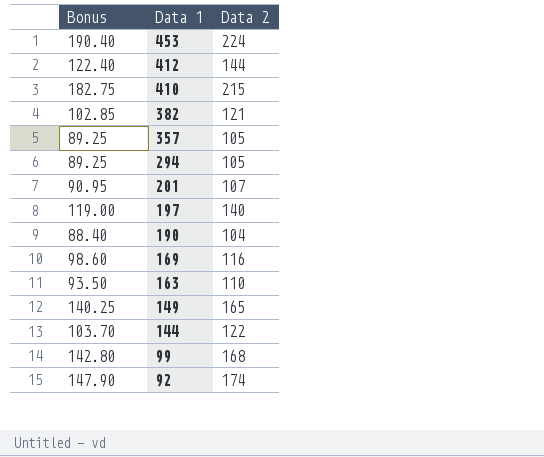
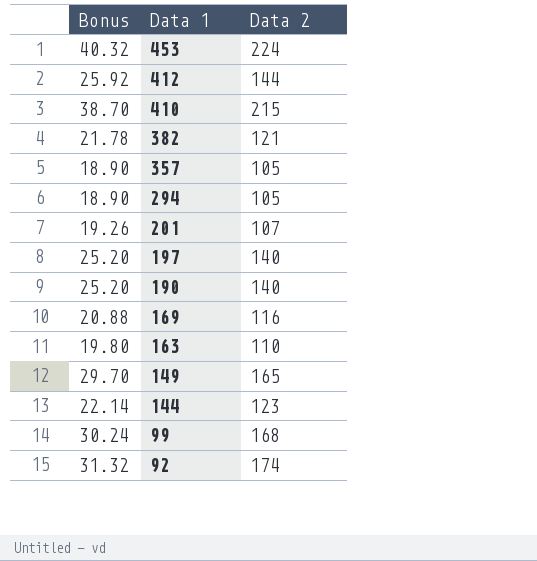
column Bonus | formula: [Data 2] * 0.85 -> [Data 2] * 0.18
190 | Data 2: 104 -> 140
144 | Data 2: 122 -> 123

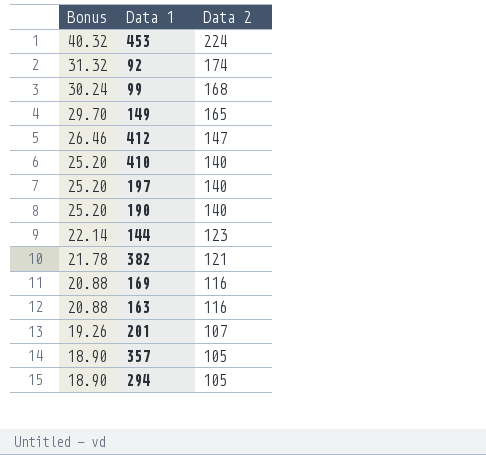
row order: Data 1 descending -> Bonus descending
412 | Bonus: 25.92 -> 26.46
412 | Data 2: 144 -> 147
410 | Bonus: 38.70 -> 25.20
410 | Data 2: 215 -> 140
163 | Bonus: 19.80 -> 20.88
163 | Data 2: 110 -> 116

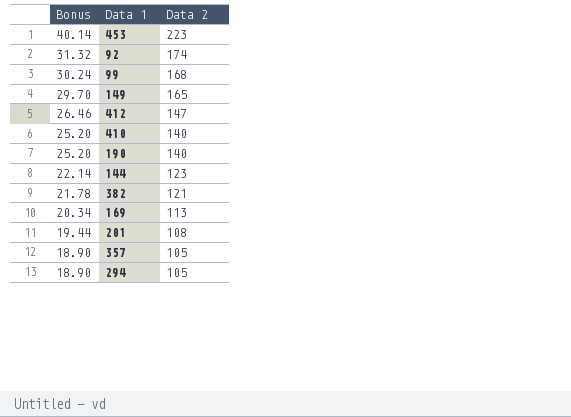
row 197: 25.20 | 140 -> none
row 163: 20.88 | 116 -> none
453 | Bonus: 40.32 -> 40.14
453 | Data 2: 224 -> 223
169 | Bonus: 20.88 -> 20.34
169 | Data 2: 116 -> 113
201 | Bonus: 19.26 -> 19.44
201 | Data 2: 107 -> 108

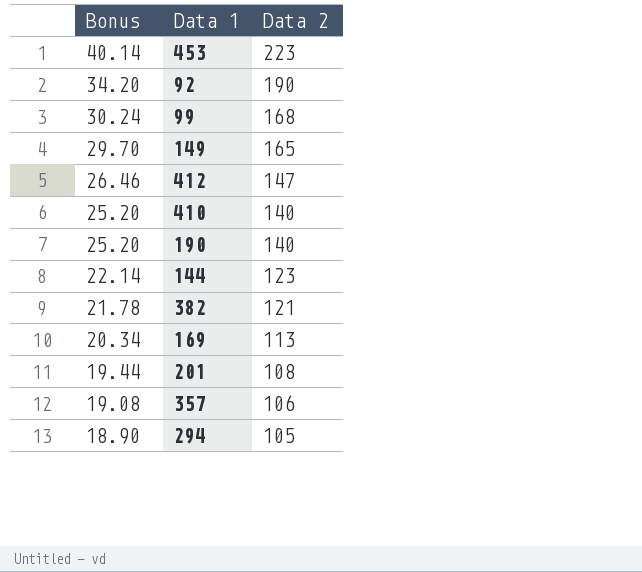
92 | Bonus: 31.32 -> 34.20
92 | Data 2: 174 -> 190
357 | Bonus: 18.90 -> 19.08
357 | Data 2: 105 -> 106

